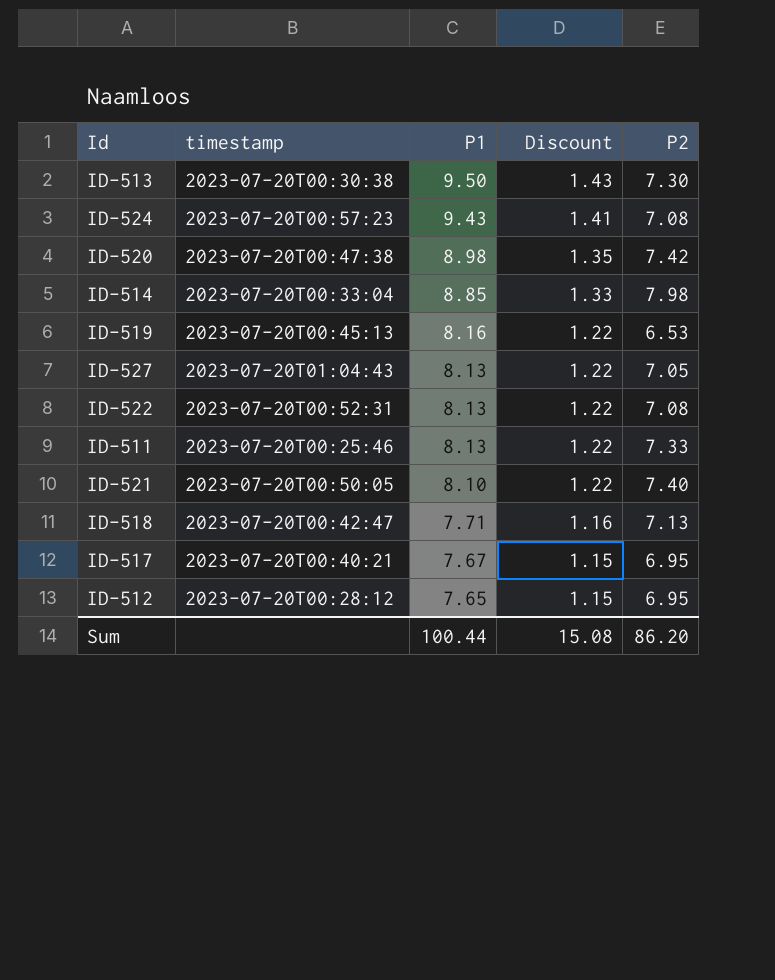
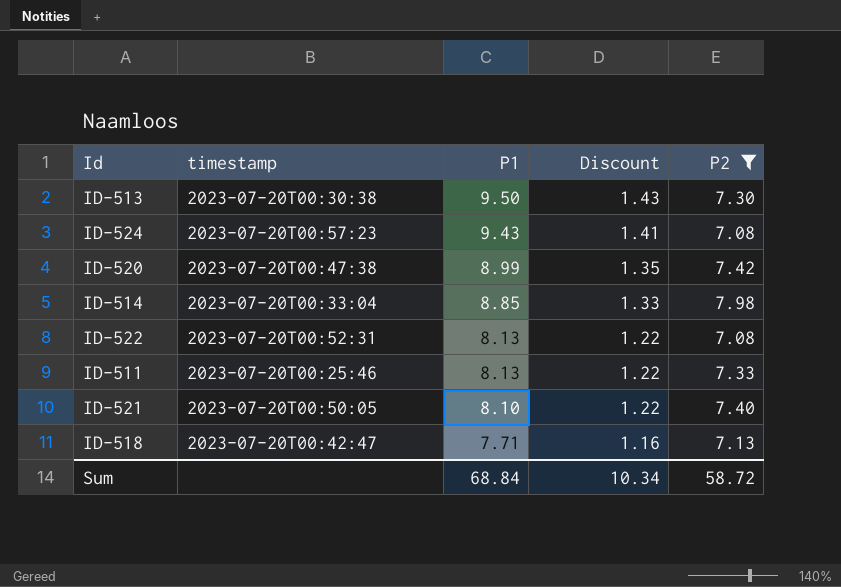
filter: none -> P2 >= 7.08
ID-520 | P1: 8.98 -> 8.99
Sum | P1: 100.44 -> 68.84
Sum | Discount: 15.08 -> 10.34
Sum | P2: 86.20 -> 58.72

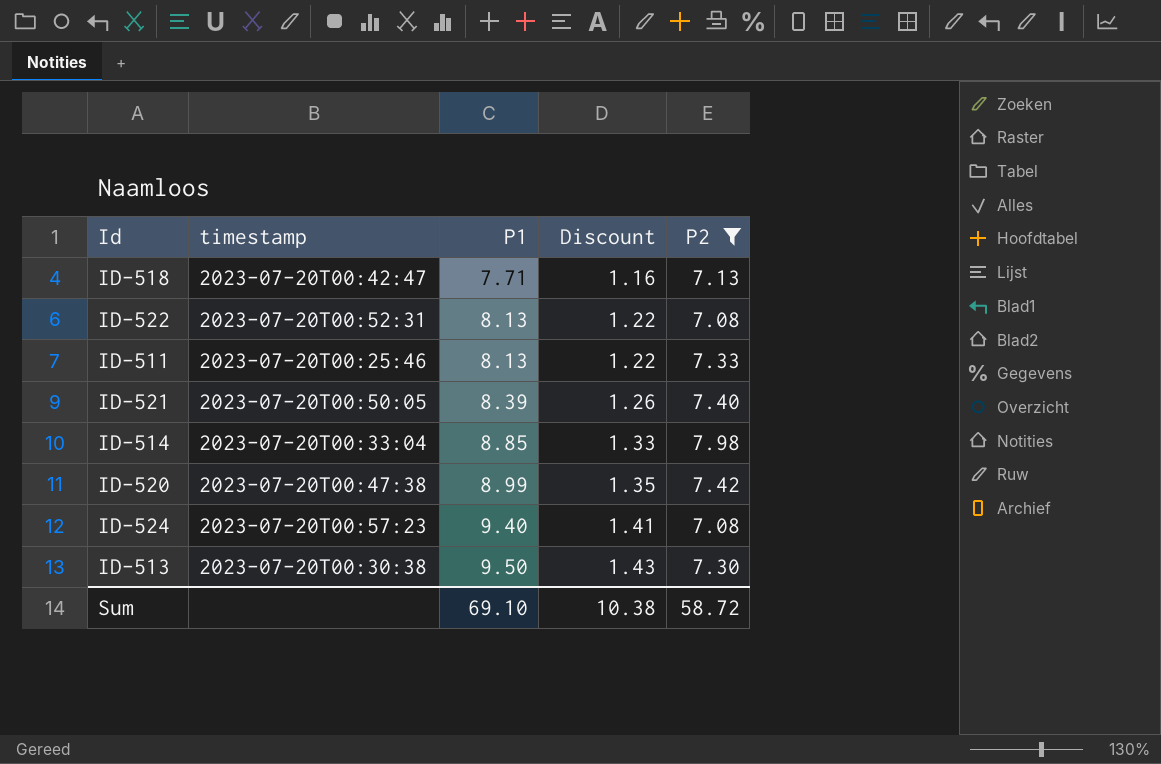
row order: P1 descending -> P1 ascending
ID-521 | P1: 8.10 -> 8.39
ID-521 | Discount: 1.22 -> 1.26
ID-524 | P1: 9.43 -> 9.40
Sum | P1: 68.84 -> 69.10
Sum | Discount: 10.34 -> 10.38

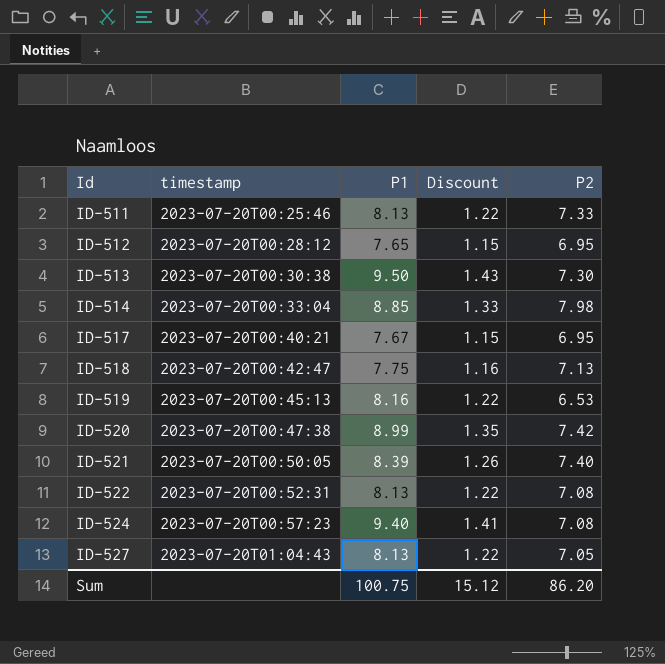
filter: P2 >= 7.08 -> none
row order: P1 ascending -> Id ascending
ID-518 | P1: 7.71 -> 7.75
Sum | P1: 69.10 -> 100.75
Sum | Discount: 10.38 -> 15.12
Sum | P2: 58.72 -> 86.20

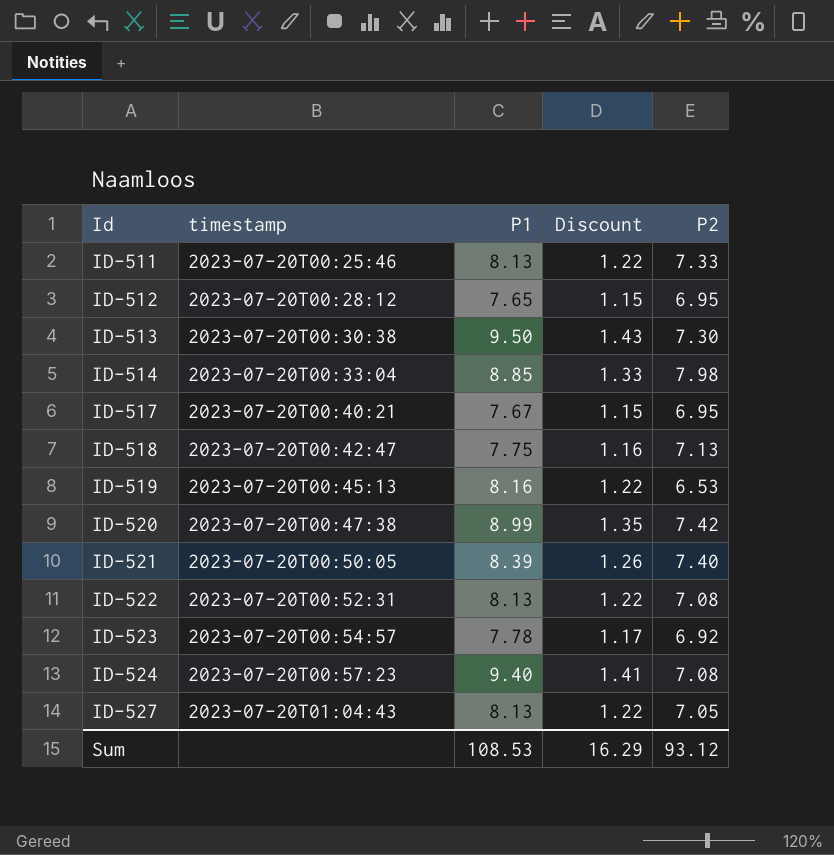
row ID-523: none -> 2023-07-20T00:54:57 | 7.78 | 1.17 | 6.92
Sum | P1: 100.75 -> 108.53
Sum | Discount: 15.12 -> 16.29
Sum | P2: 86.20 -> 93.12

